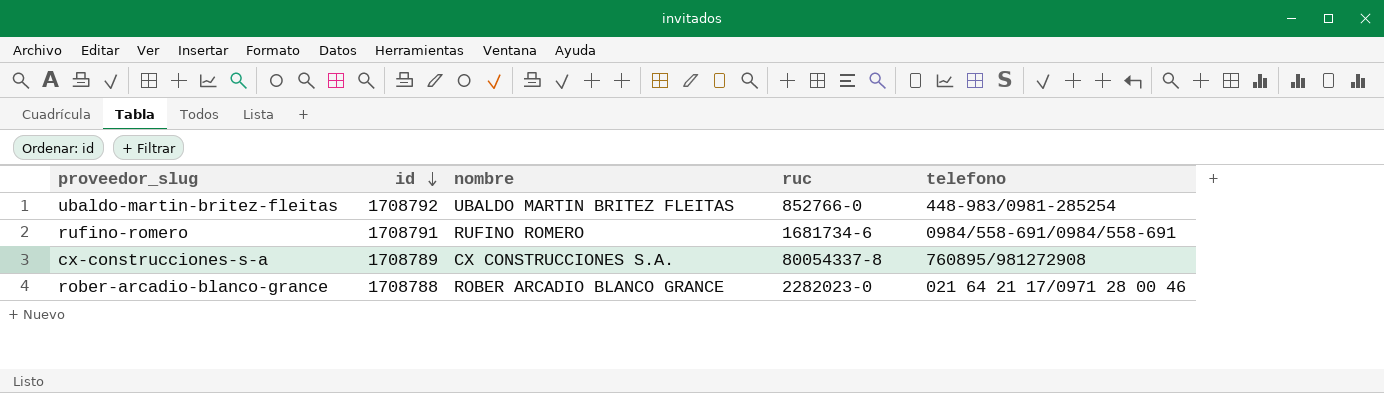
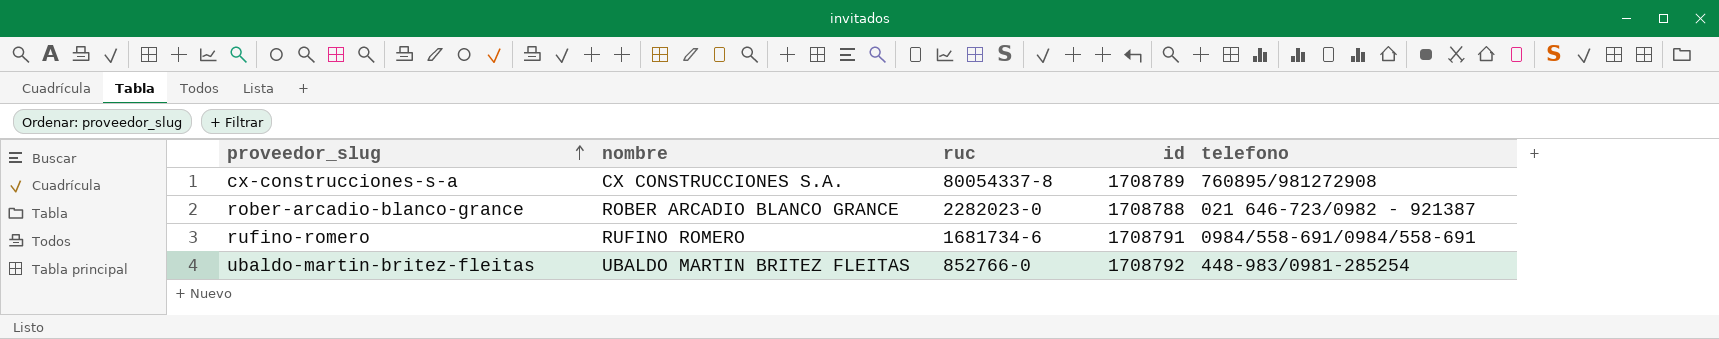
row order: id descending -> proveedor_slug ascending
column id | position: 2 -> 4
rober-arcadio-blanco-grance | telefono: 021 64 21 17/0971 28 00 46 -> 021 646-723/0982 - 921387

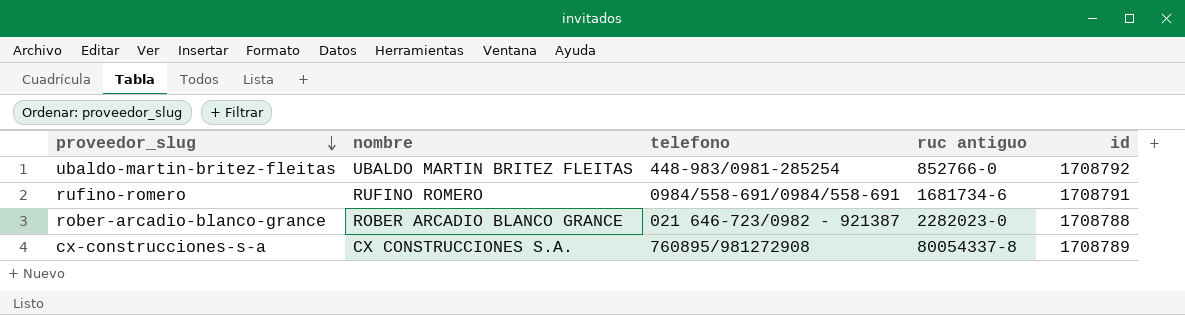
row order: proveedor_slug ascending -> proveedor_slug descending
column telefono | position: 5 -> 3
column name: ruc -> ruc antiguo

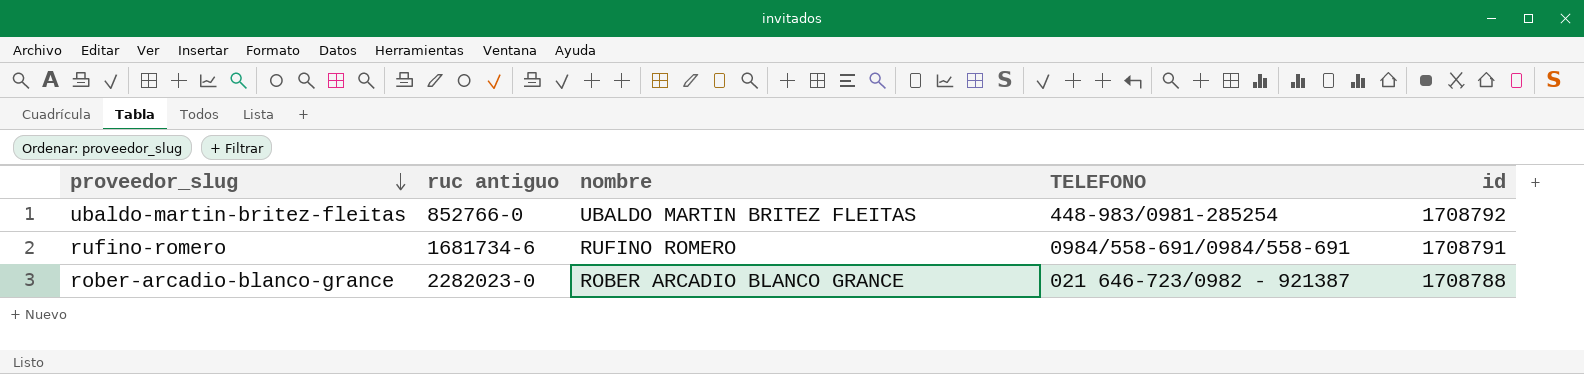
column ruc antiguo | position: 4 -> 2
column name: telefono -> TELEFONO
row cx-construcciones-s-a: CX CONSTRUCCIONES S.A. | 760895/981272908 | 80054337-8 | 1708789 -> none

